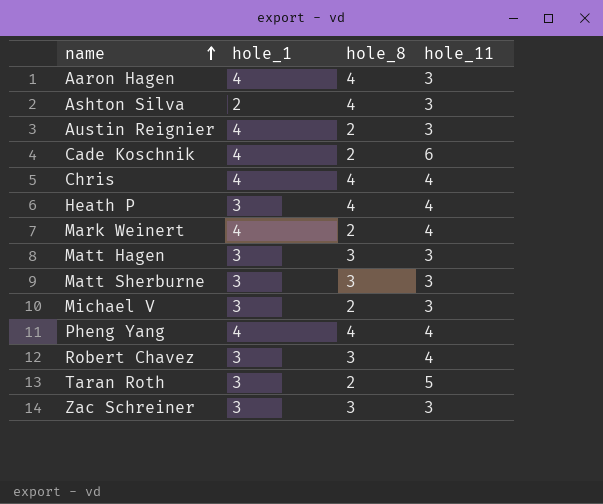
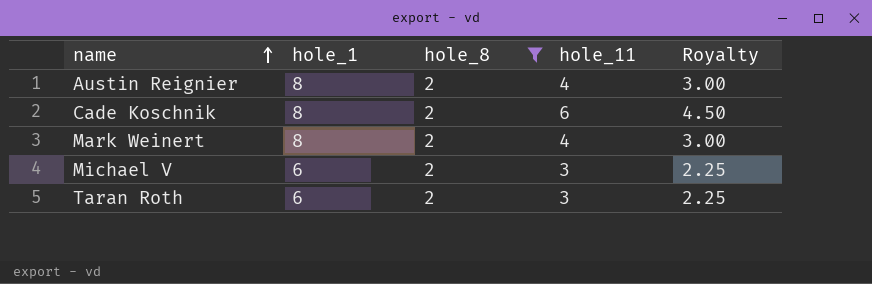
filter: none -> hole_8 = 2
column Royalty | formula: none -> [hole_11] * 0.75
Austin Reignier | hole_1: 4 -> 8
Austin Reignier | hole_11: 3 -> 4
Cade Koschnik | hole_1: 4 -> 8
Mark Weinert | hole_1: 4 -> 8
Michael V | hole_1: 3 -> 6
Taran Roth | hole_1: 3 -> 6
Taran Roth | hole_11: 5 -> 3

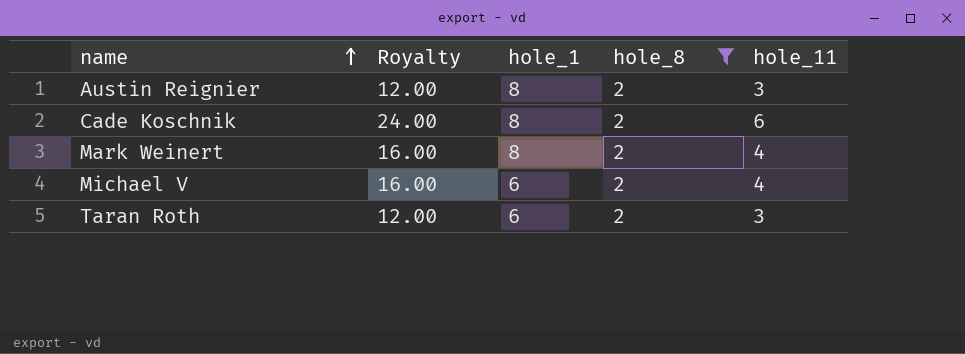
column Royalty | formula: [hole_11] * 0.75 -> [hole_11] * 4
column Royalty | position: 5 -> 2
Austin Reignier | hole_11: 4 -> 3
Michael V | hole_11: 3 -> 4

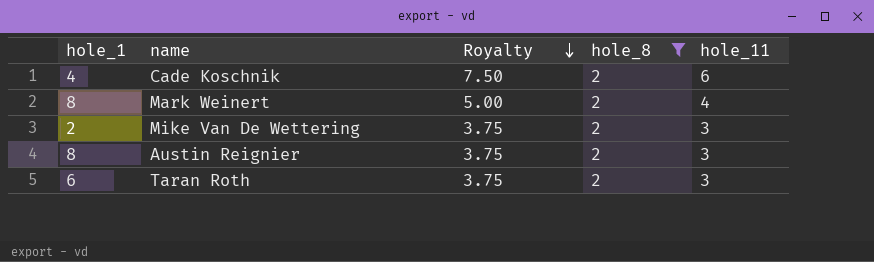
row order: name ascending -> Royalty descending
column hole_1 | position: 3 -> 1
column Royalty | formula: [hole_11] * 4 -> [hole_11] * 1.25
row Michael V: 16.00 | 6 | 2 | 4 -> none
Cade Koschnik | hole_1: 8 -> 4
row Mike Van De Wettering: none -> 2 | 3.75 | 2 | 3

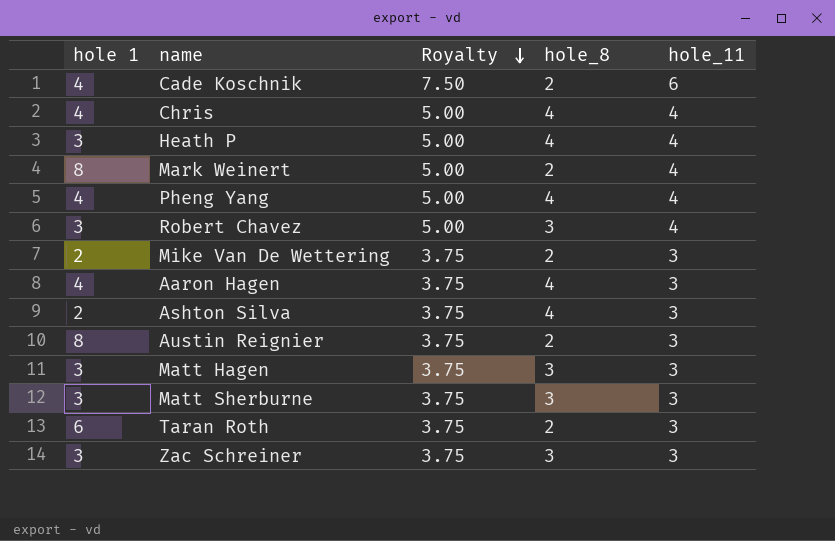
filter: hole_8 = 2 -> none
column name: hole_1 -> hole 1

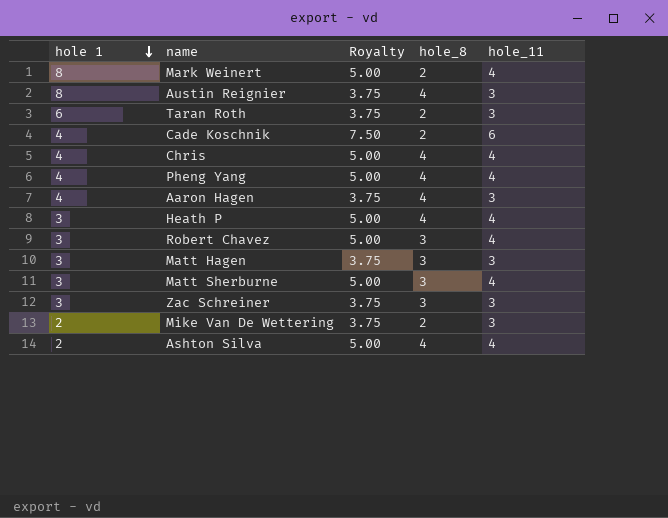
row order: Royalty descending -> hole 1 descending
Austin Reignier | hole_8: 2 -> 4
Matt Sherburne | Royalty: 3.75 -> 5.00
Matt Sherburne | hole_11: 3 -> 4
Ashton Silva | Royalty: 3.75 -> 5.00
Ashton Silva | hole_11: 3 -> 4

